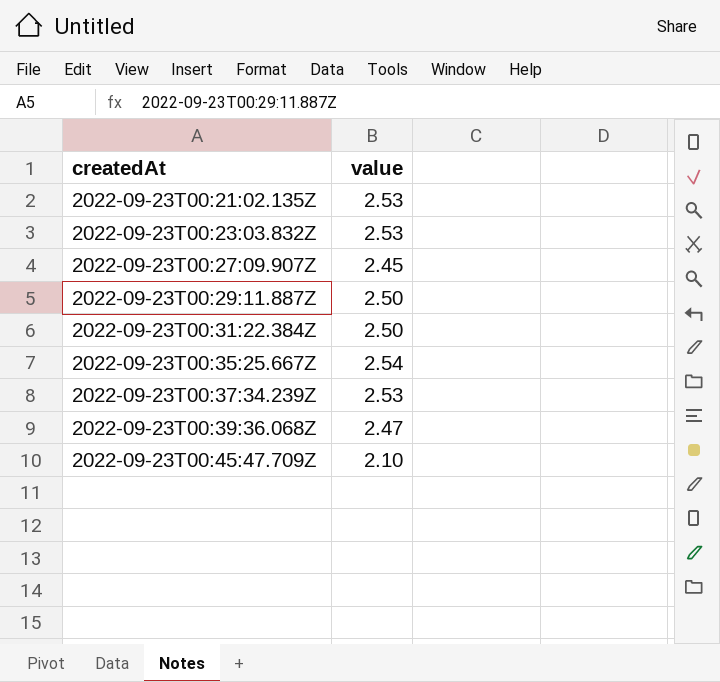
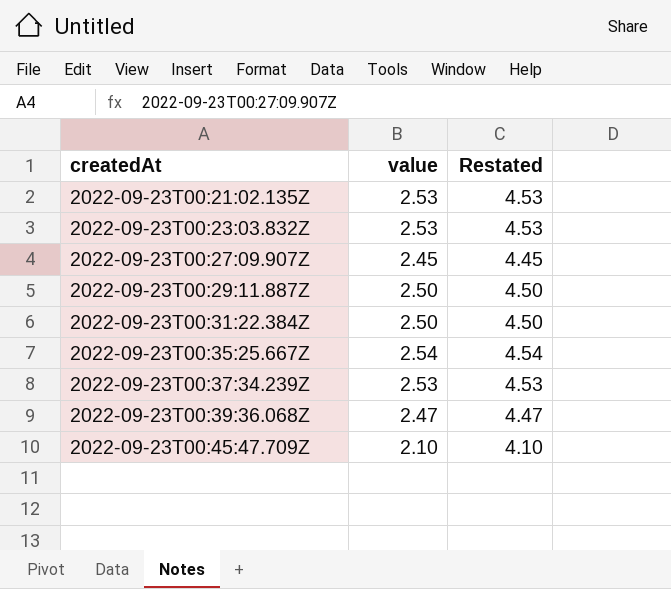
column Restated | formula: none -> [value] + 2

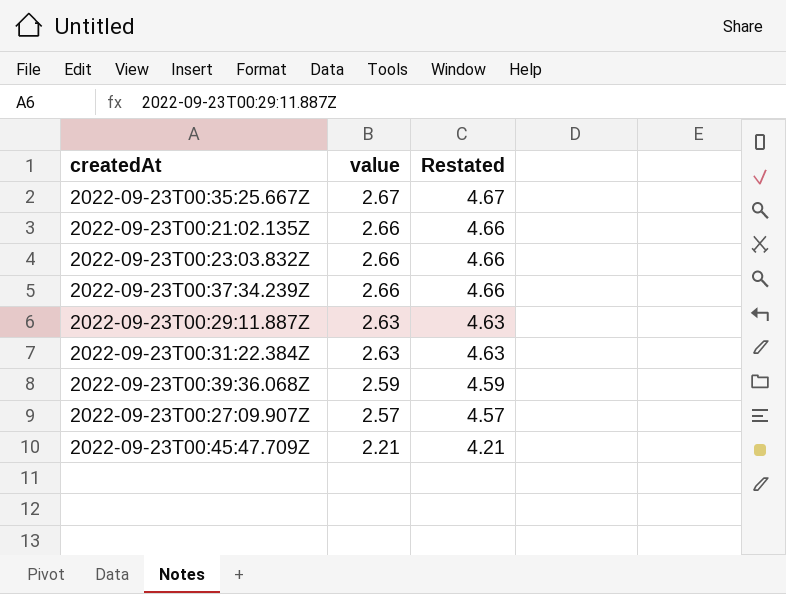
row order: createdAt ascending -> value descending
2022-09-23T00:35:25.667Z | value: 2.54 -> 2.67
2022-09-23T00:35:25.667Z | Restated: 4.54 -> 4.67
2022-09-23T00:21:02.135Z | value: 2.53 -> 2.66
2022-09-23T00:21:02.135Z | Restated: 4.53 -> 4.66
2022-09-23T00:23:03.832Z | value: 2.53 -> 2.66
2022-09-23T00:23:03.832Z | Restated: 4.53 -> 4.66
2022-09-23T00:37:34.239Z | value: 2.53 -> 2.66
2022-09-23T00:37:34.239Z | Restated: 4.53 -> 4.66
2022-09-23T00:29:11.887Z | value: 2.50 -> 2.63
2022-09-23T00:29:11.887Z | Restated: 4.50 -> 4.63
2022-09-23T00:31:22.384Z | value: 2.50 -> 2.63
2022-09-23T00:31:22.384Z | Restated: 4.50 -> 4.63
2022-09-23T00:39:36.068Z | value: 2.47 -> 2.59
2022-09-23T00:39:36.068Z | Restated: 4.47 -> 4.59
2022-09-23T00:27:09.907Z | value: 2.45 -> 2.57
2022-09-23T00:27:09.907Z | Restated: 4.45 -> 4.57
2022-09-23T00:45:47.709Z | value: 2.10 -> 2.21
2022-09-23T00:45:47.709Z | Restated: 4.10 -> 4.21

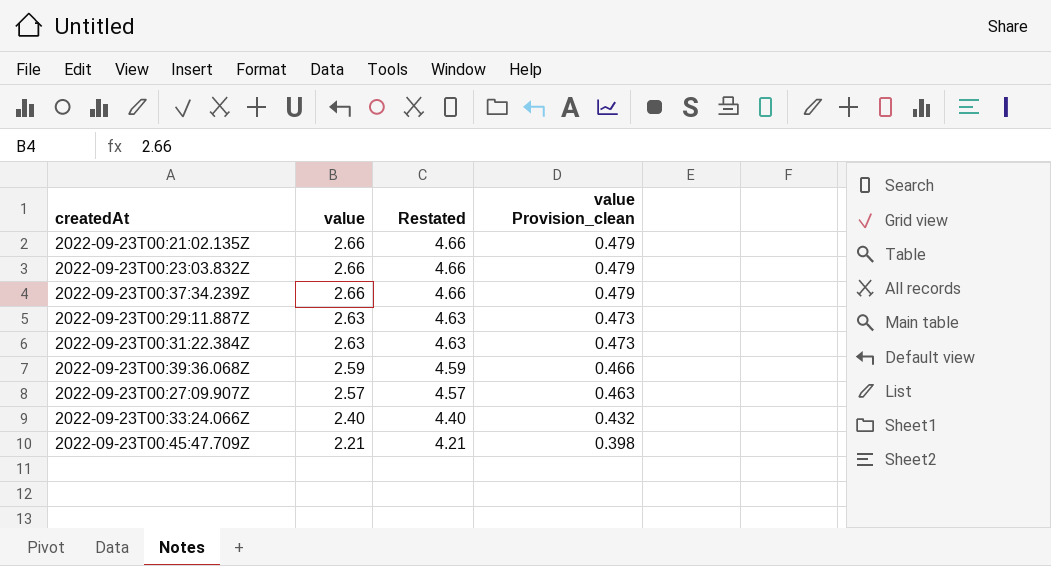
column value Provision_clean | formula: none -> [value] * 0.18
row 2022-09-23T00:35:25.667Z: 2.67 | 4.67 -> none
row 2022-09-23T00:33:24.066Z: none -> 2.40 | 4.40 | 0.432

